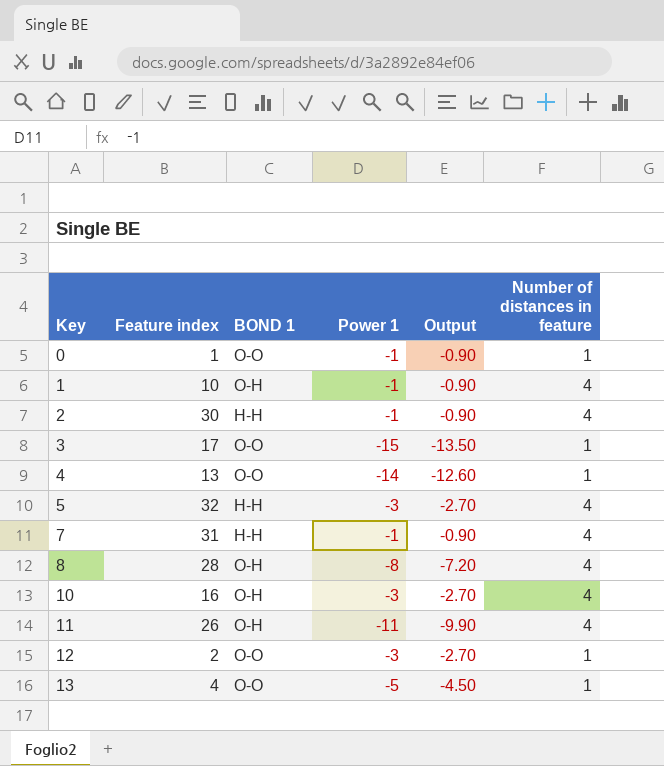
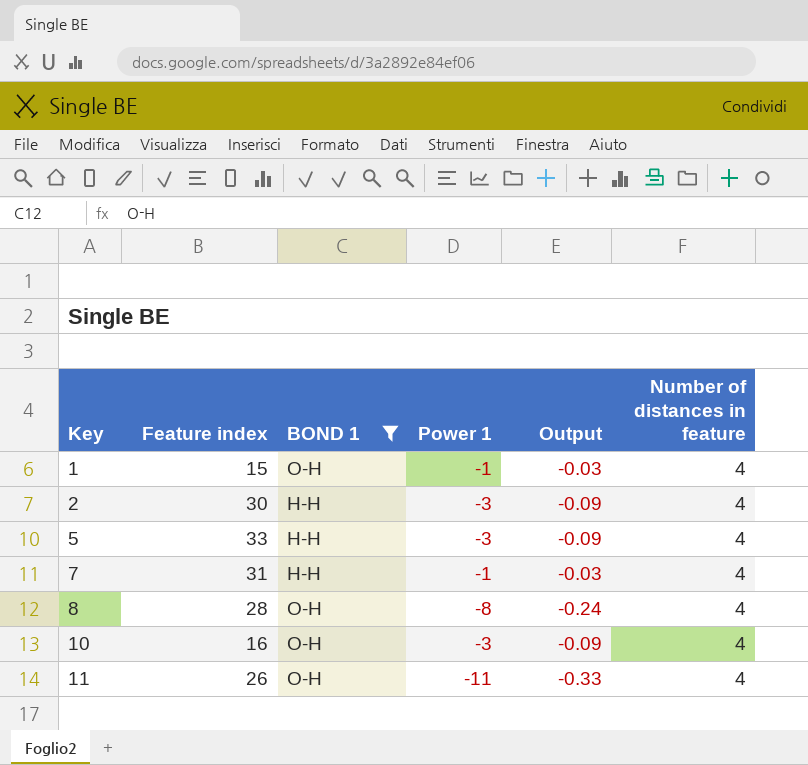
filter: none -> BOND 1 != O-O
column Output | formula: [Power 1] * 0.9 -> [Power 1] * 0.03
1 | Feature index: 10 -> 15
2 | Power 1: -1 -> -3
5 | Feature index: 32 -> 33

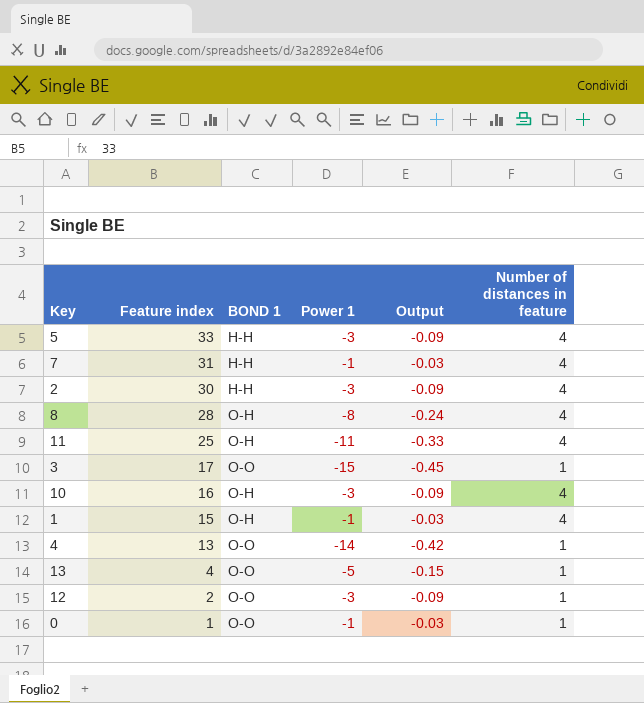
filter: BOND 1 != O-O -> none
row order: Key ascending -> Feature index descending
11 | Feature index: 26 -> 25

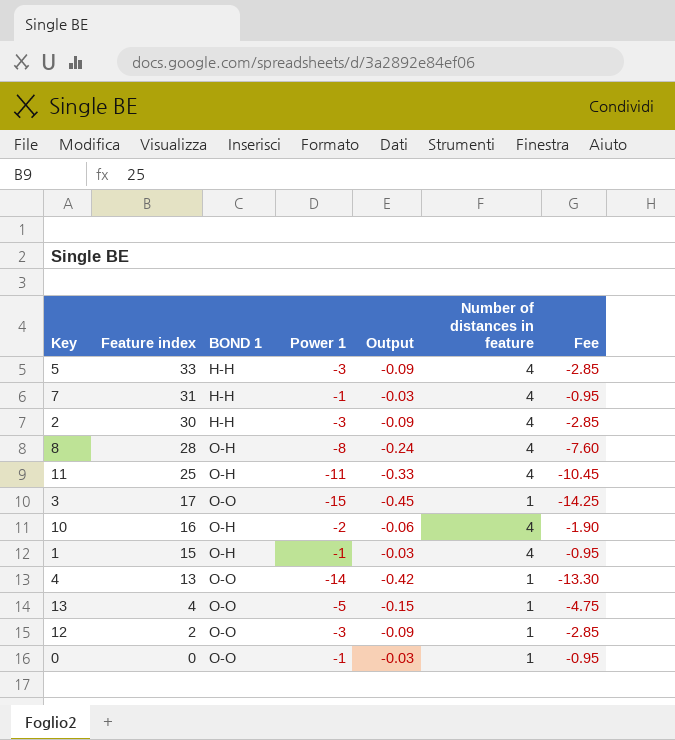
column Fee | formula: none -> [Power 1] * 0.95
10 | Power 1: -3 -> -2
10 | Output: -0.09 -> -0.06
0 | Feature index: 1 -> 0

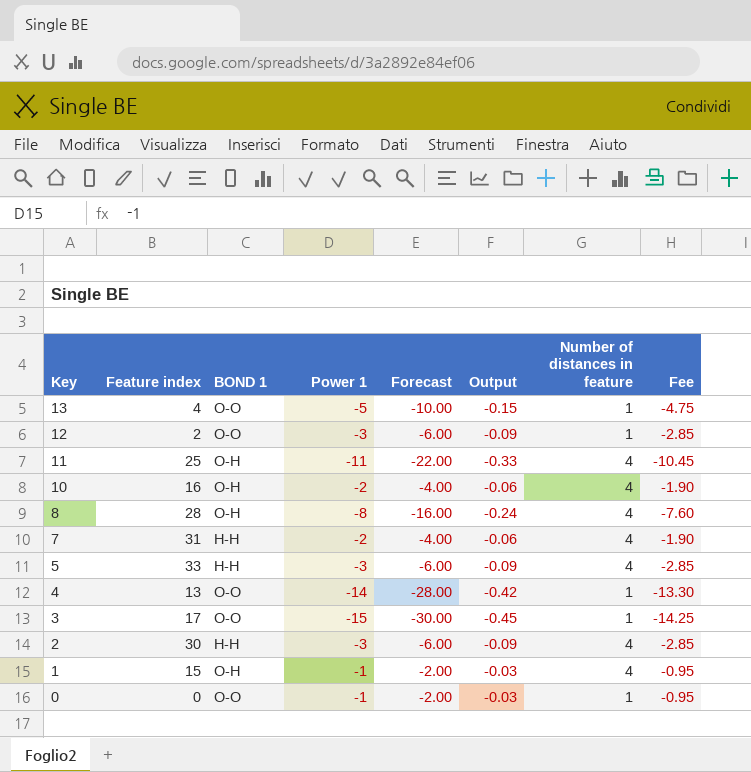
row order: Feature index descending -> Key descending
column Forecast | formula: none -> [Power 1] * 2
7 | Power 1: -1 -> -2
7 | Output: -0.03 -> -0.06
7 | Fee: -0.95 -> -1.90

